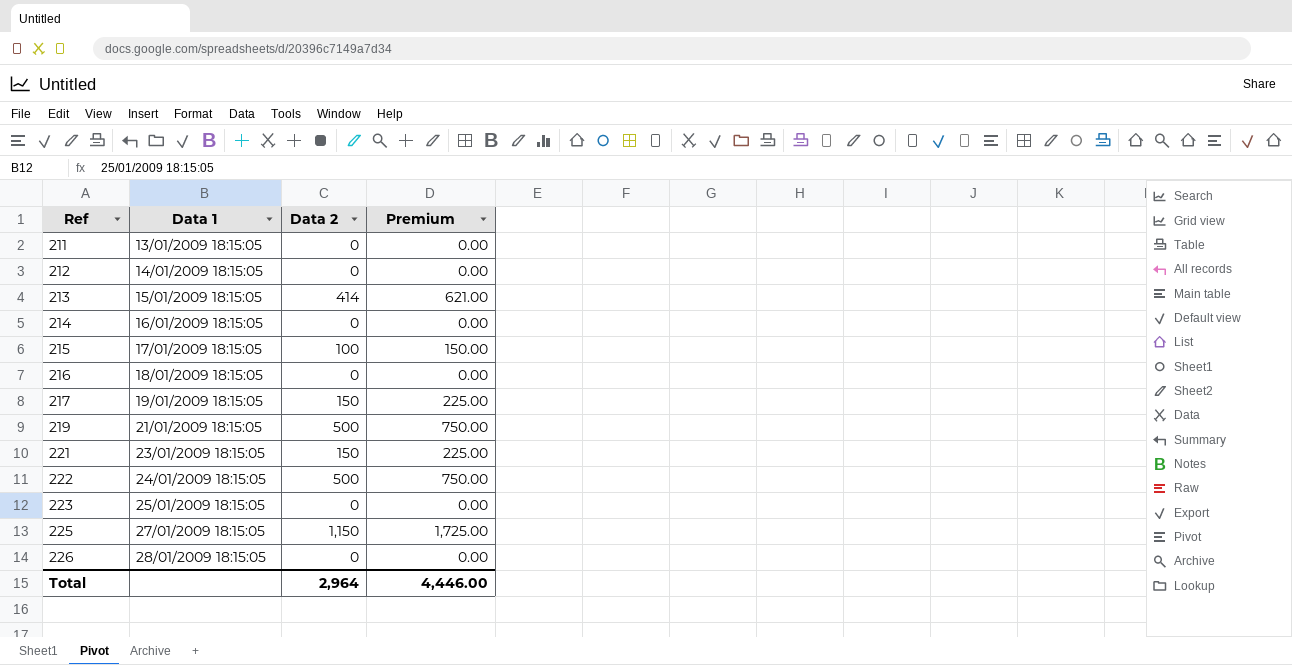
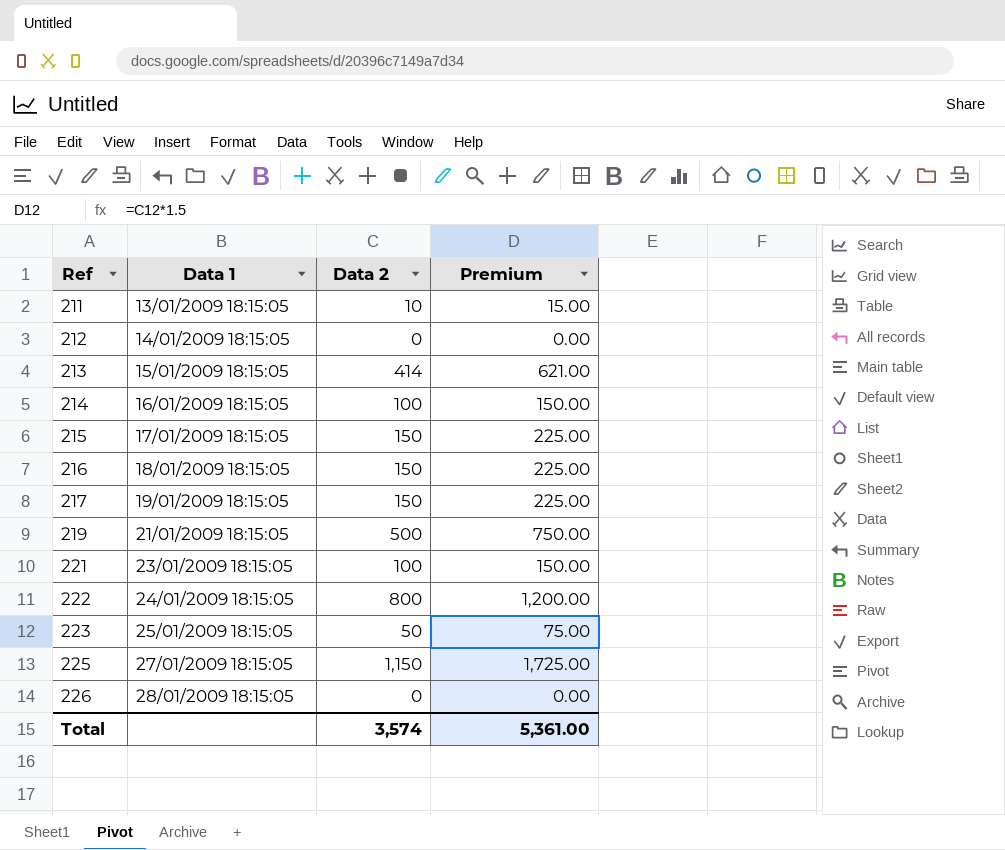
211 | Data 2: 0 -> 10
211 | Premium: 0.00 -> 15.00
214 | Data 2: 0 -> 100
214 | Premium: 0.00 -> 150.00
215 | Data 2: 100 -> 150
215 | Premium: 150.00 -> 225.00
216 | Data 2: 0 -> 150
216 | Premium: 0.00 -> 225.00
221 | Data 2: 150 -> 100
221 | Premium: 225.00 -> 150.00
222 | Data 2: 500 -> 800
222 | Premium: 750.00 -> 1,200.00
223 | Data 2: 0 -> 50
223 | Premium: 0.00 -> 75.00
Total | Data 2: 2,964 -> 3,574
Total | Premium: 4,446.00 -> 5,361.00

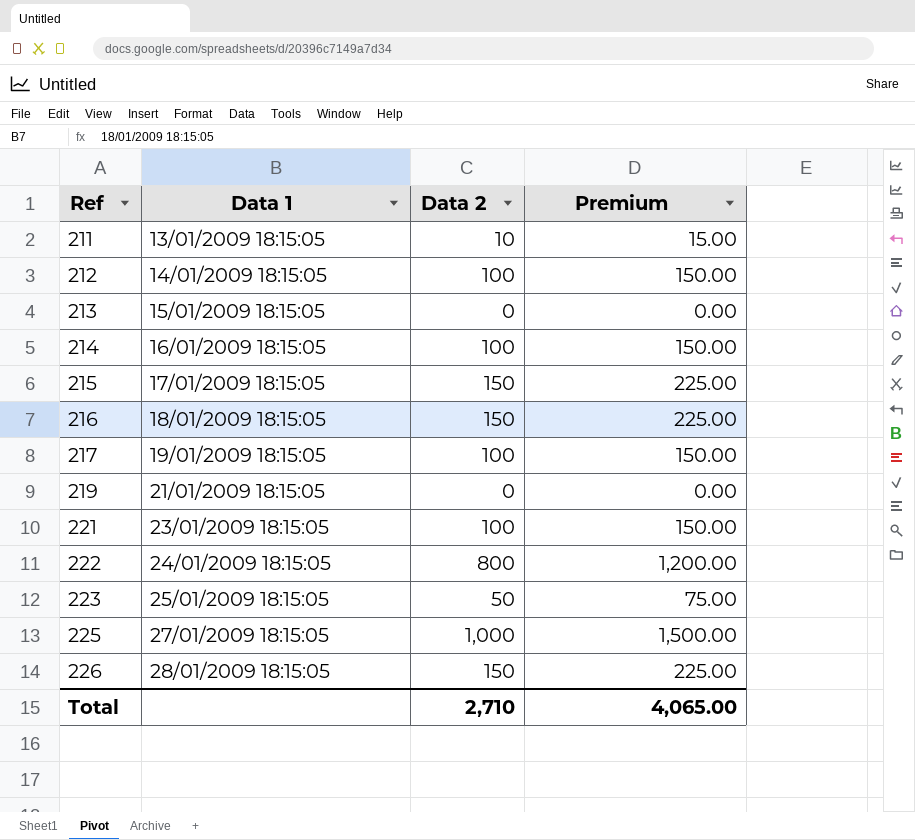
212 | Data 2: 0 -> 100
212 | Premium: 0.00 -> 150.00
213 | Data 2: 414 -> 0
213 | Premium: 621.00 -> 0.00
217 | Data 2: 150 -> 100
217 | Premium: 225.00 -> 150.00
219 | Data 2: 500 -> 0
219 | Premium: 750.00 -> 0.00
225 | Data 2: 1,150 -> 1,000
225 | Premium: 1,725.00 -> 1,500.00
226 | Data 2: 0 -> 150
226 | Premium: 0.00 -> 225.00
Total | Data 2: 3,574 -> 2,710
Total | Premium: 5,361.00 -> 4,065.00

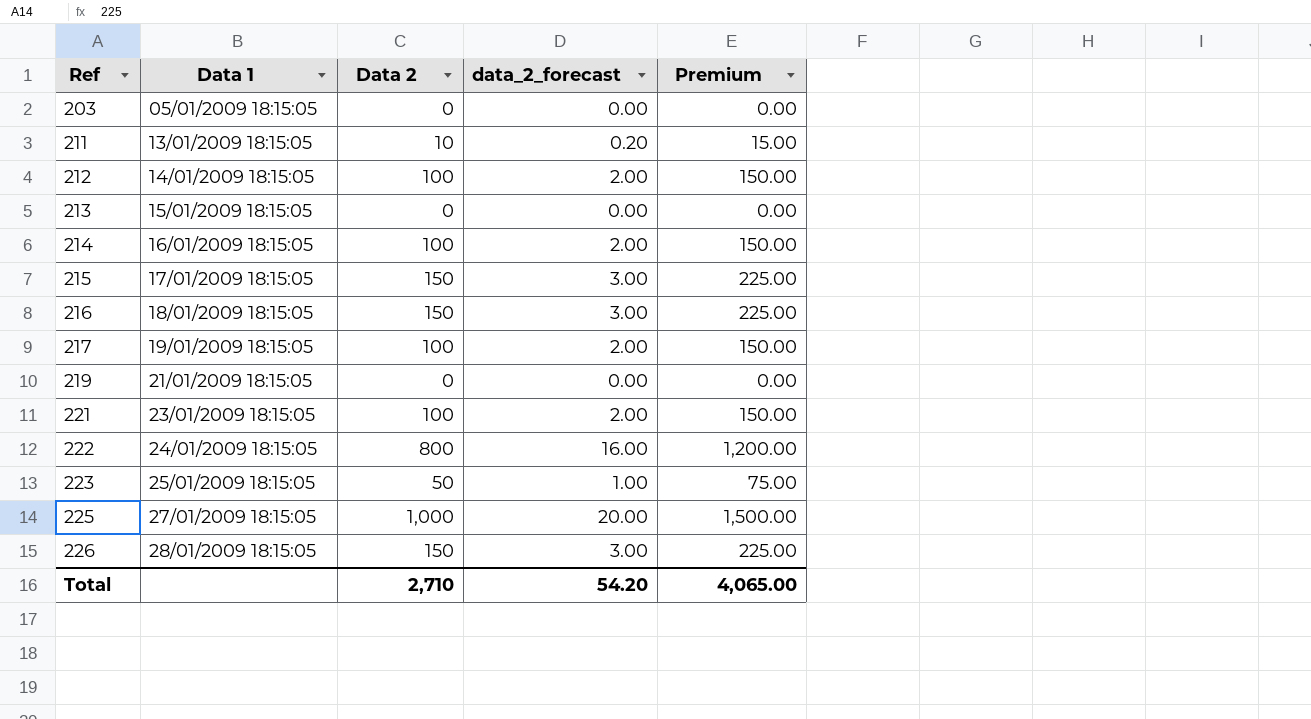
column data_2_forecast | formula: none -> [Data 2] * 0.02
row 203: none -> 05/01/2009 18:15:05 | 0 | 0.00 | 0.00

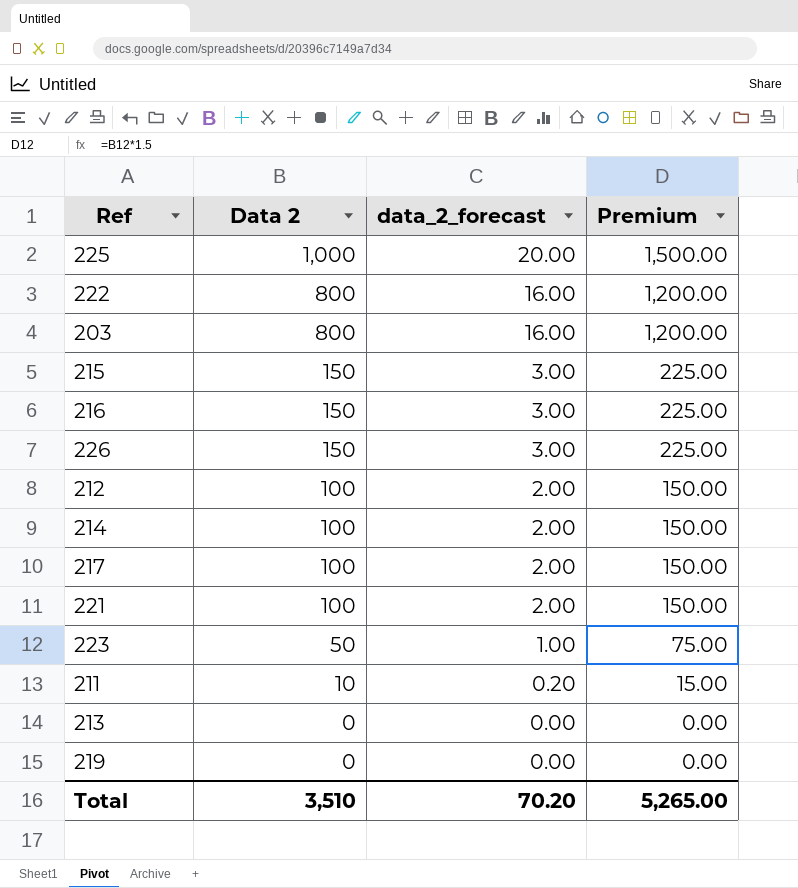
row order: Ref ascending -> Data 2 descending
column Data 1 | position: 2 -> none
203 | Data 2: 0 -> 800
203 | data_2_forecast: 0.00 -> 16.00
203 | Premium: 0.00 -> 1,200.00
Total | Data 2: 2,710 -> 3,510
Total | data_2_forecast: 54.20 -> 70.20
Total | Premium: 4,065.00 -> 5,265.00

